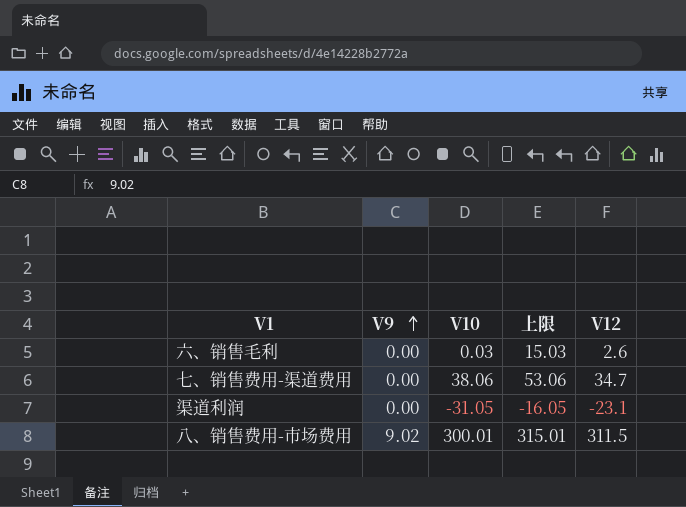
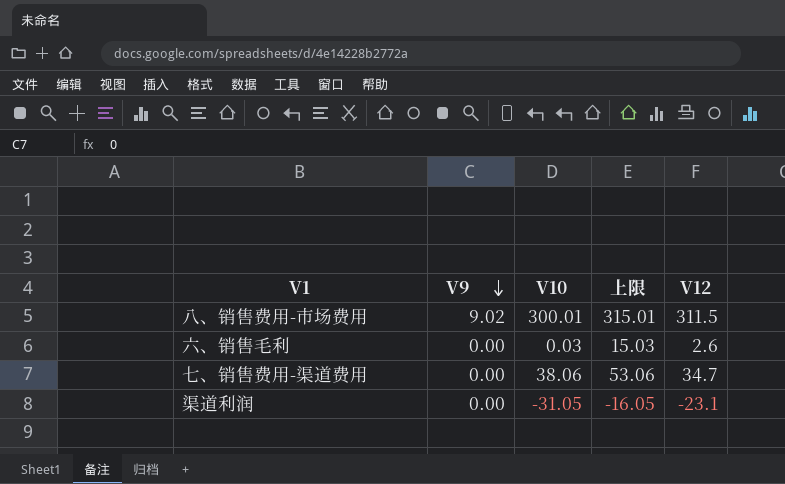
row order: V9 ascending -> V9 descending

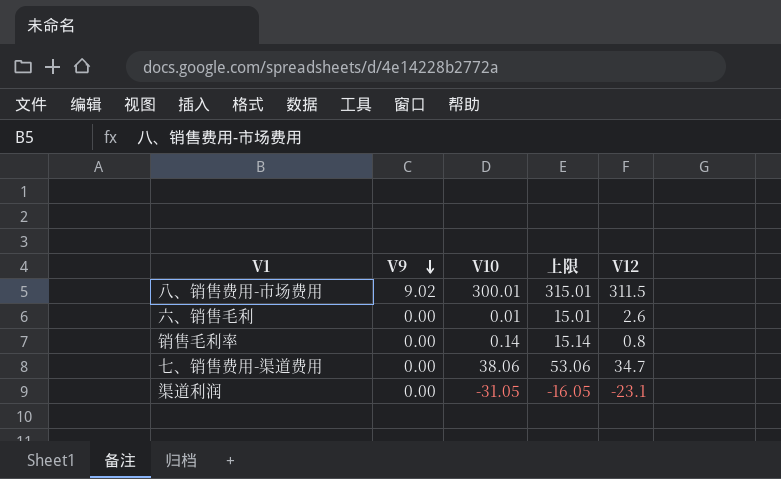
六、销售毛利 | V10: 0.03 -> 0.01
六、销售毛利 | 上限: 15.03 -> 15.01
row 销售毛利率: none -> 0.00 | 0.14 | 15.14 | 0.8

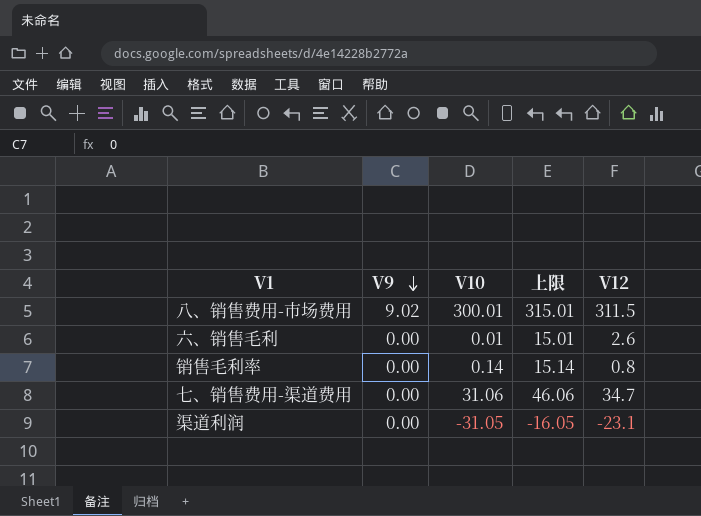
七、销售费用-渠道费用 | V10: 38.06 -> 31.06
七、销售费用-渠道费用 | 上限: 53.06 -> 46.06

